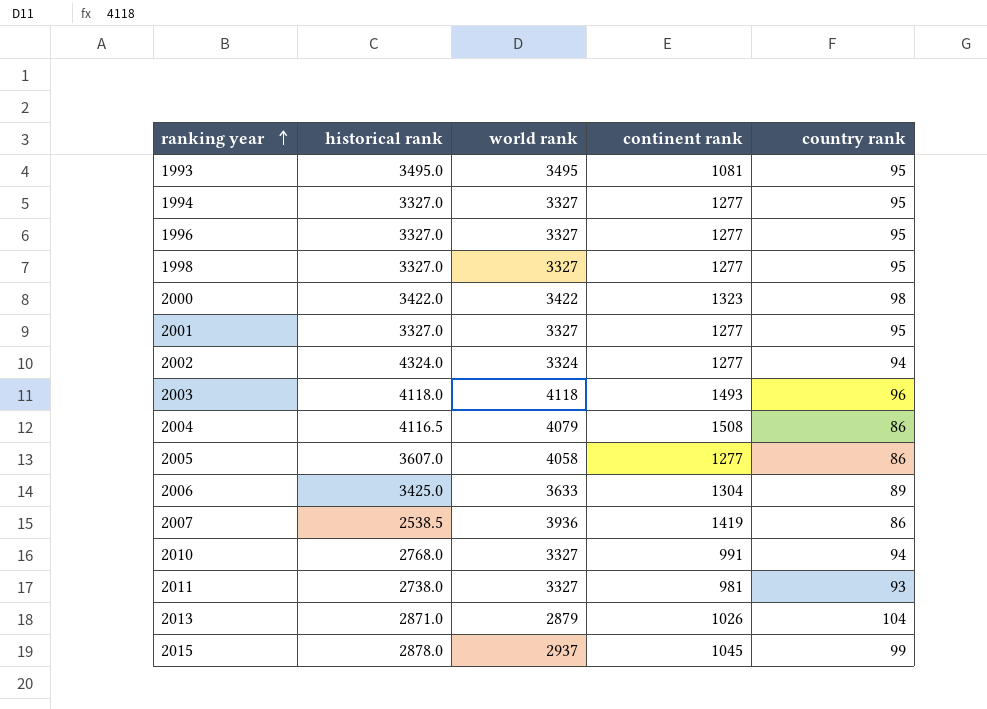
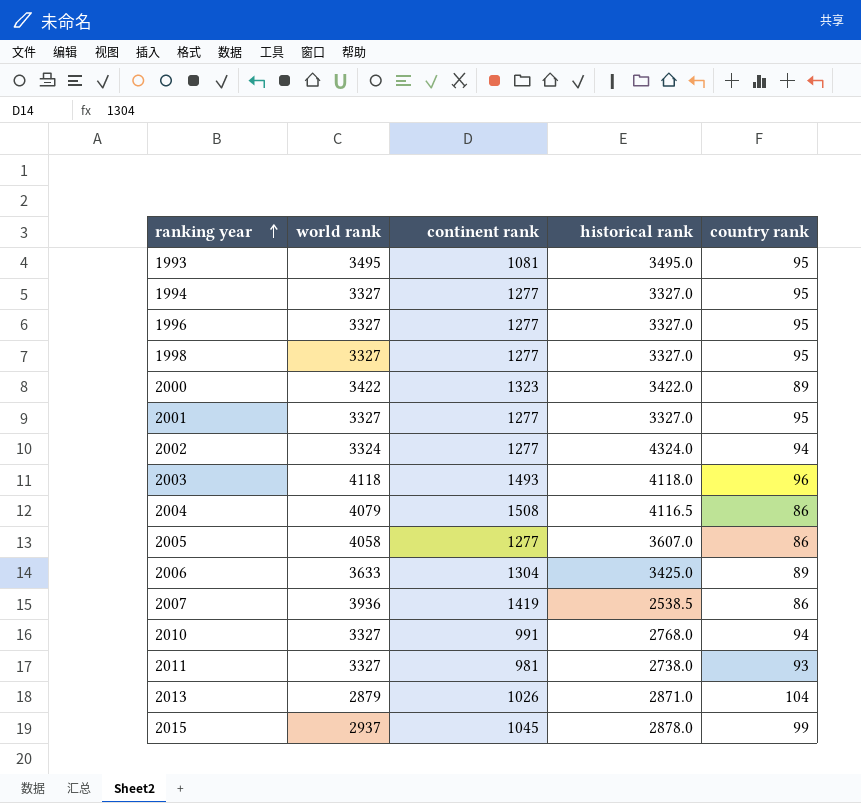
column historical rank | position: 2 -> 4
2000 | country rank: 98 -> 89

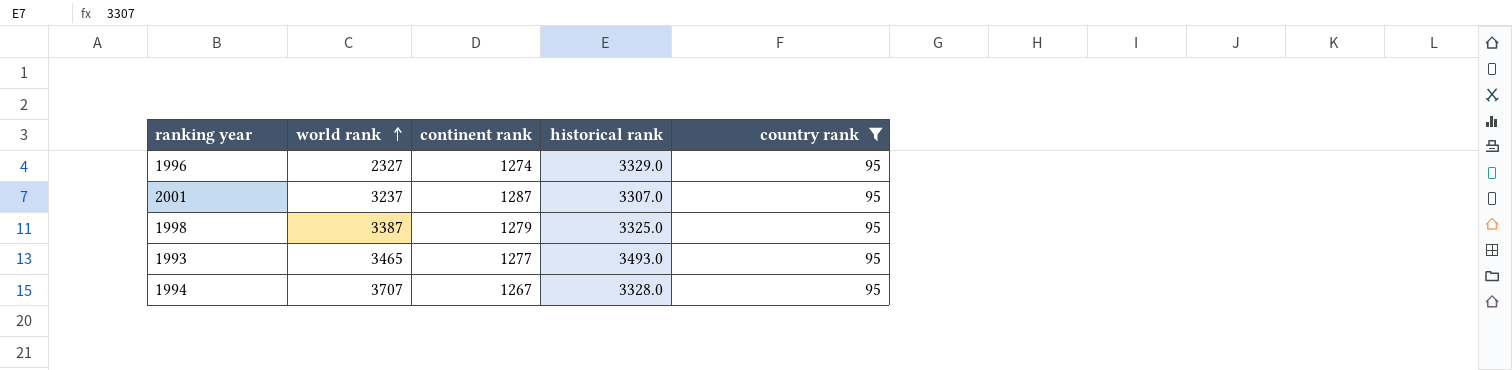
filter: none -> country rank = 95
row order: ranking year ascending -> world rank ascending
1996 | world rank: 3327 -> 2327
1996 | continent rank: 1277 -> 1274
1996 | historical rank: 3327.0 -> 3329.0
2001 | world rank: 3327 -> 3237
2001 | continent rank: 1277 -> 1287
2001 | historical rank: 3327.0 -> 3307.0
1998 | world rank: 3327 -> 3387
1998 | continent rank: 1277 -> 1279
1998 | historical rank: 3327.0 -> 3325.0
1993 | world rank: 3495 -> 3465
1993 | continent rank: 1081 -> 1277
1993 | historical rank: 3495.0 -> 3493.0
1994 | world rank: 3327 -> 3707
1994 | continent rank: 1277 -> 1267
1994 | historical rank: 3327.0 -> 3328.0

